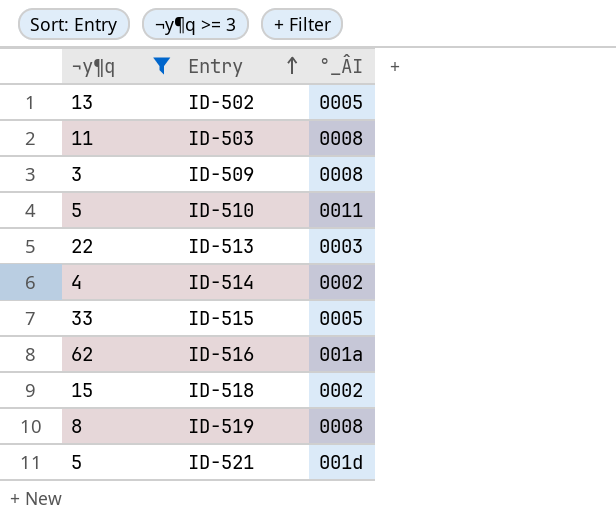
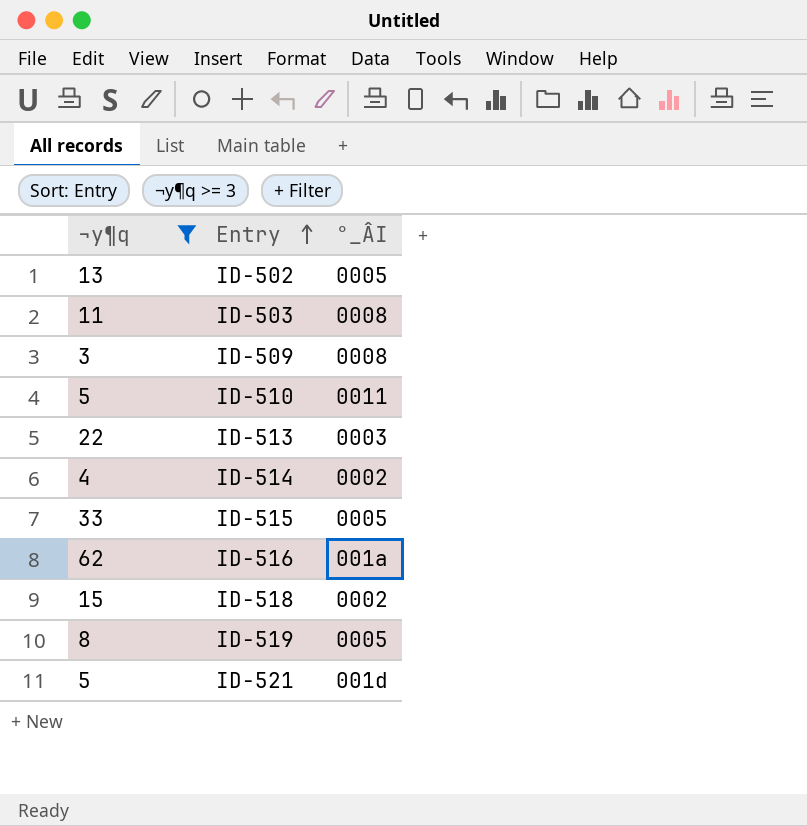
ID-519 | °_ÂI: 0008 -> 0005

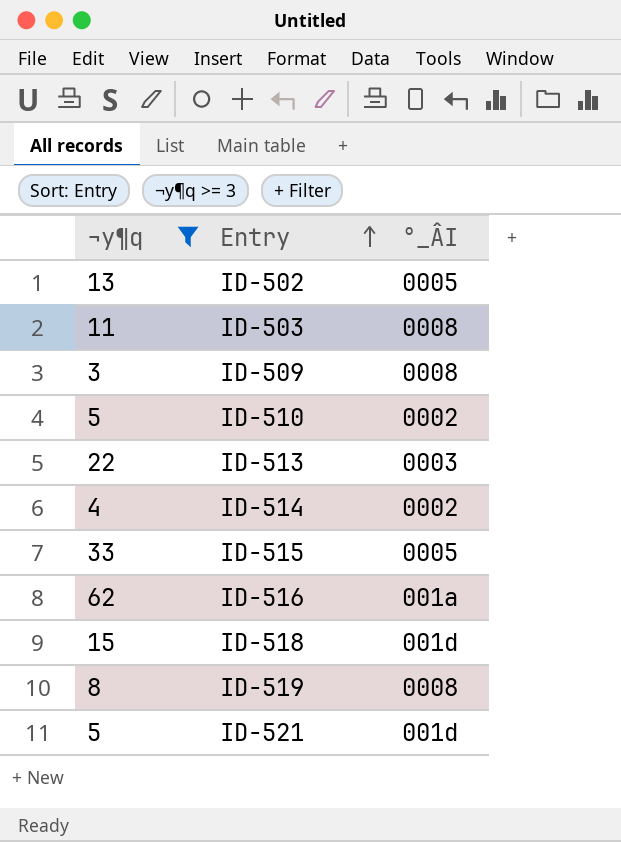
ID-510 | °_ÂI: 0011 -> 0002
ID-518 | °_ÂI: 0002 -> 001d
ID-519 | °_ÂI: 0005 -> 0008

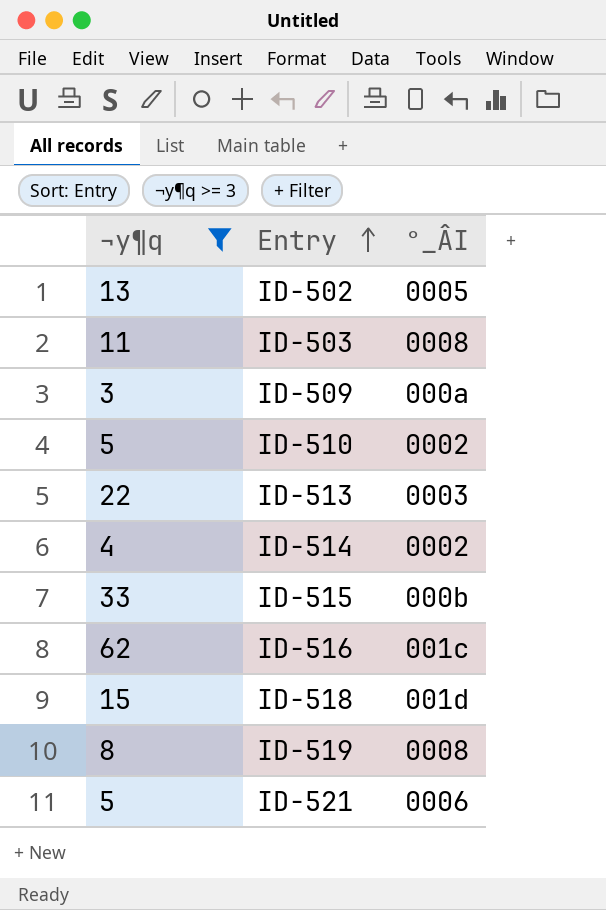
ID-509 | °_ÂI: 0008 -> 000a
ID-515 | °_ÂI: 0005 -> 000b
ID-516 | °_ÂI: 001a -> 001c
ID-521 | °_ÂI: 001d -> 0006

